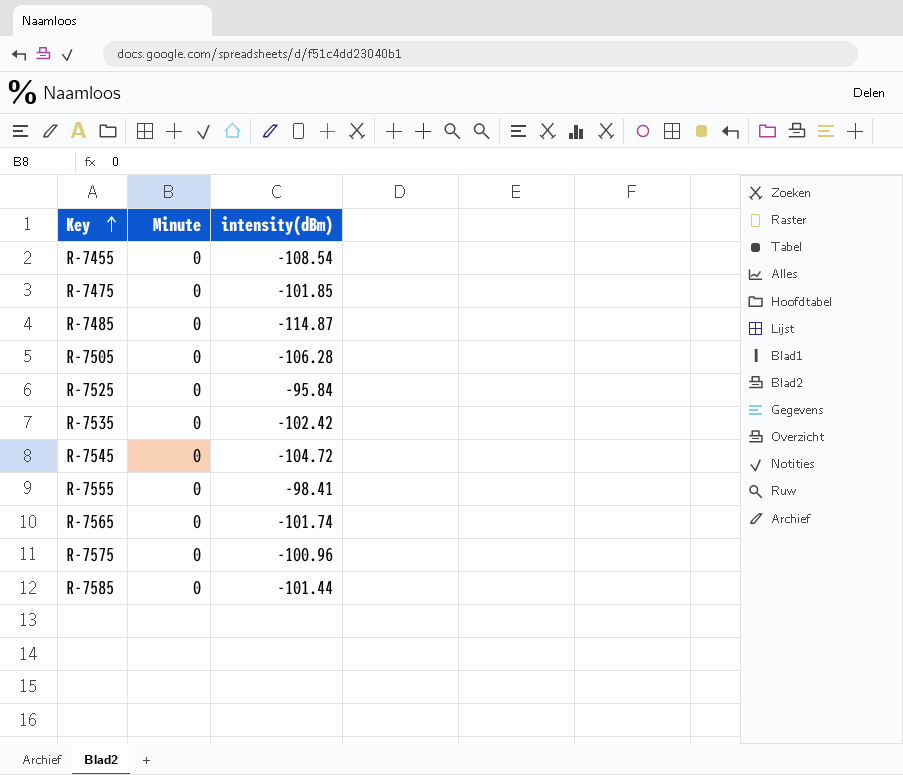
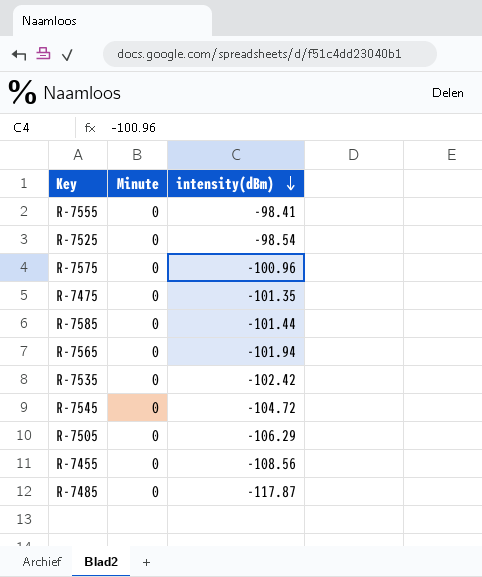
row order: Key ascending -> intensity(dBm) descending
R-7525 | intensity(dBm): -95.84 -> -98.54
R-7475 | intensity(dBm): -101.85 -> -101.35
R-7565 | intensity(dBm): -101.74 -> -101.94
R-7505 | intensity(dBm): -106.28 -> -106.29
R-7455 | intensity(dBm): -108.54 -> -108.56
R-7485 | intensity(dBm): -114.87 -> -117.87

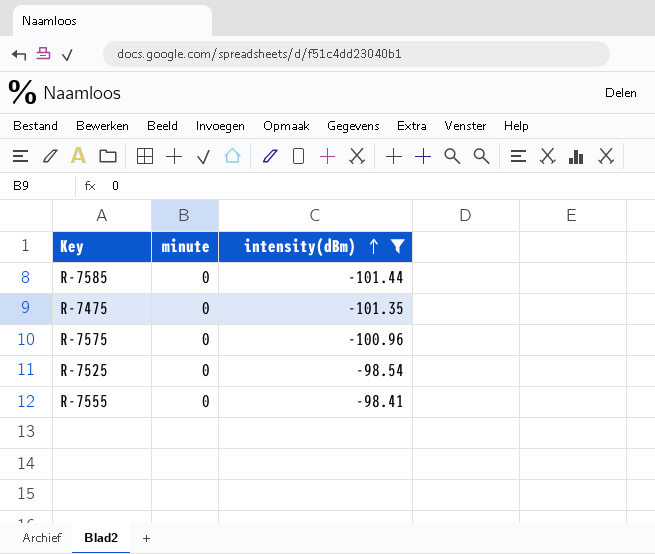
filter: none -> intensity(dBm) >= -101.44
row order: intensity(dBm) descending -> intensity(dBm) ascending
column name: Minute -> minute

